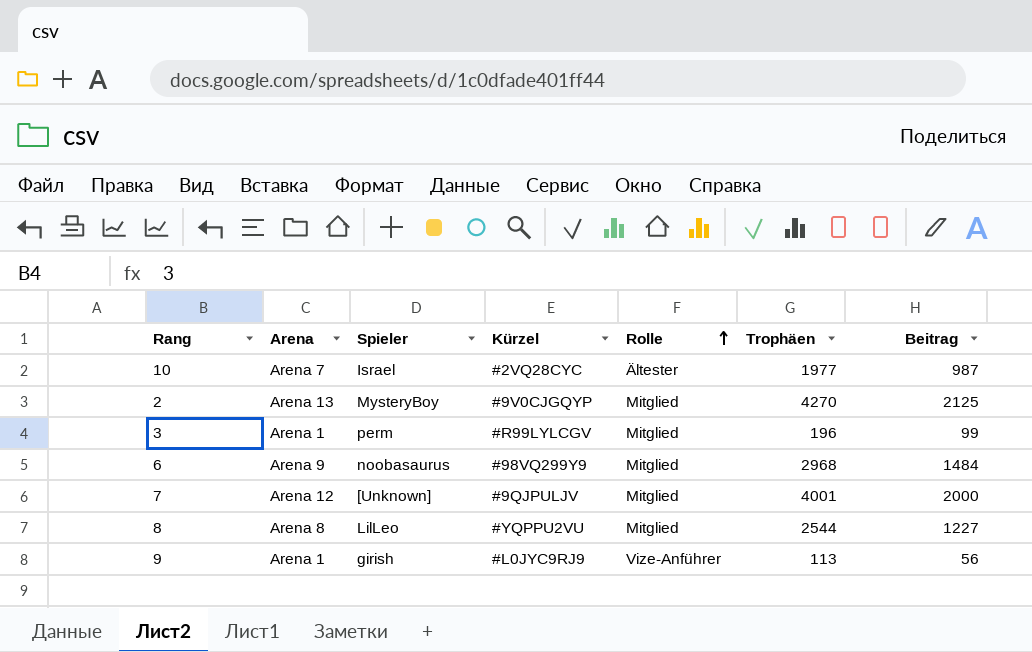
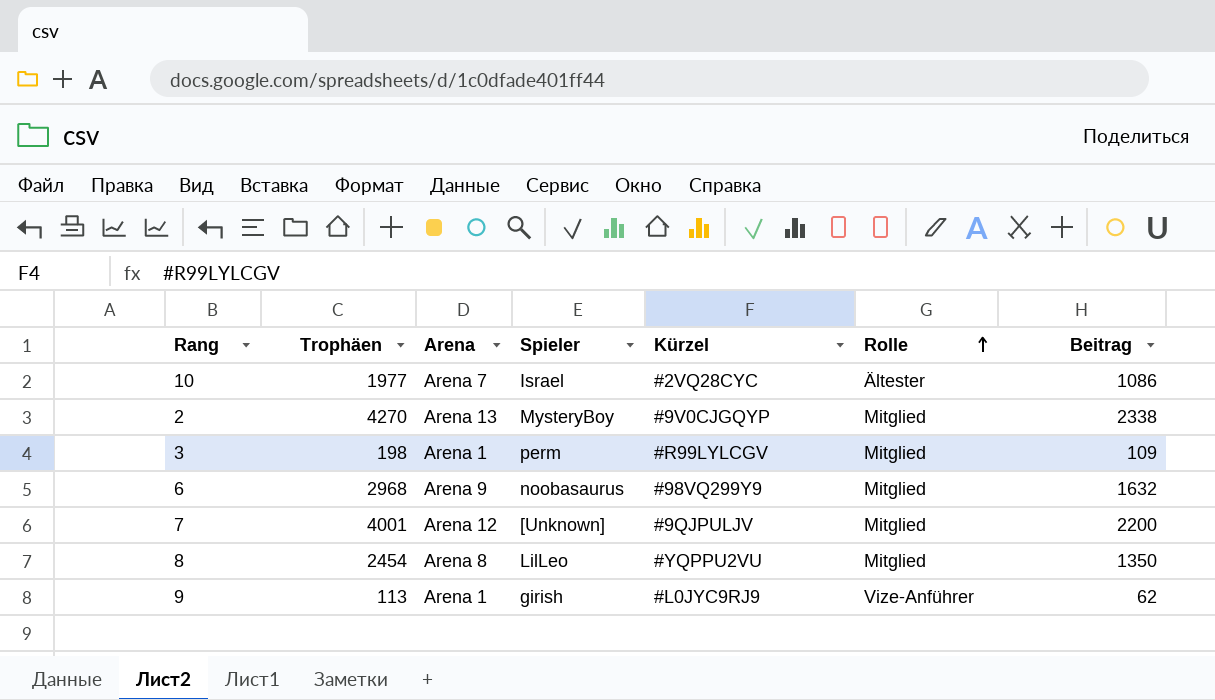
column Trophäen | position: 6 -> 2
10 | Beitrag: 987 -> 1086
2 | Beitrag: 2125 -> 2338
3 | Trophäen: 196 -> 198
3 | Beitrag: 99 -> 109
6 | Beitrag: 1484 -> 1632
7 | Beitrag: 2000 -> 2200
8 | Trophäen: 2544 -> 2454
8 | Beitrag: 1227 -> 1350
9 | Beitrag: 56 -> 62

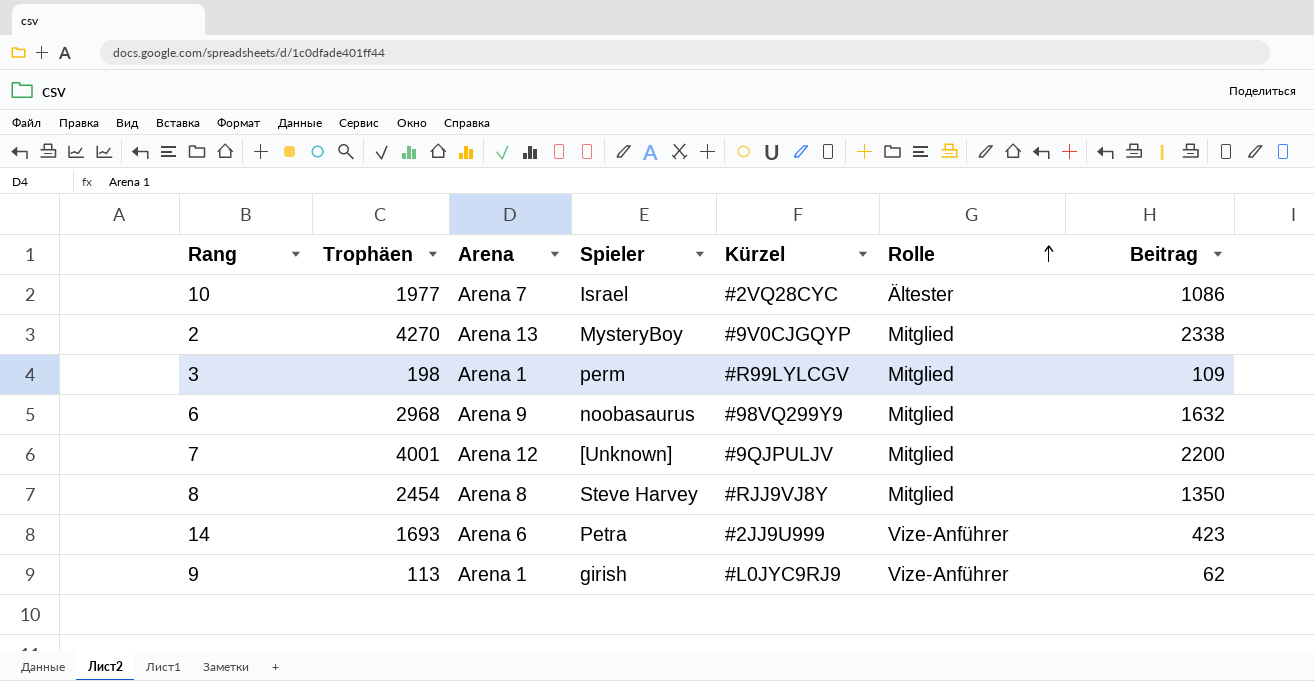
8 | Spieler: LilLeo -> Steve Harvey
8 | Kürzel: #YQPPU2VU -> #RJJ9VJ8Y
row 14: none -> 1693 | Arena 6 | Petra | #2JJ9U999 | Vize-Anführer | 423

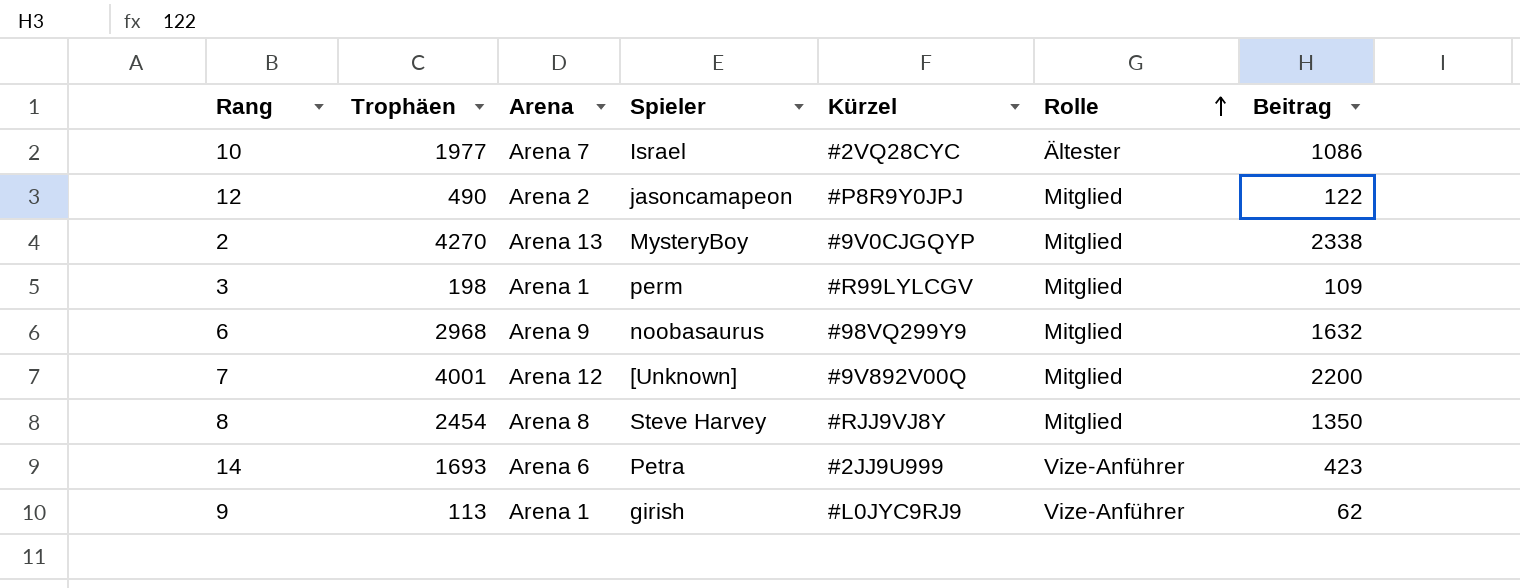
row 12: none -> 490 | Arena 2 | jasoncamapeon | #P8R9Y0JPJ | Mitglied | 122
7 | Kürzel: #9QJPULJV -> #9V892V00Q

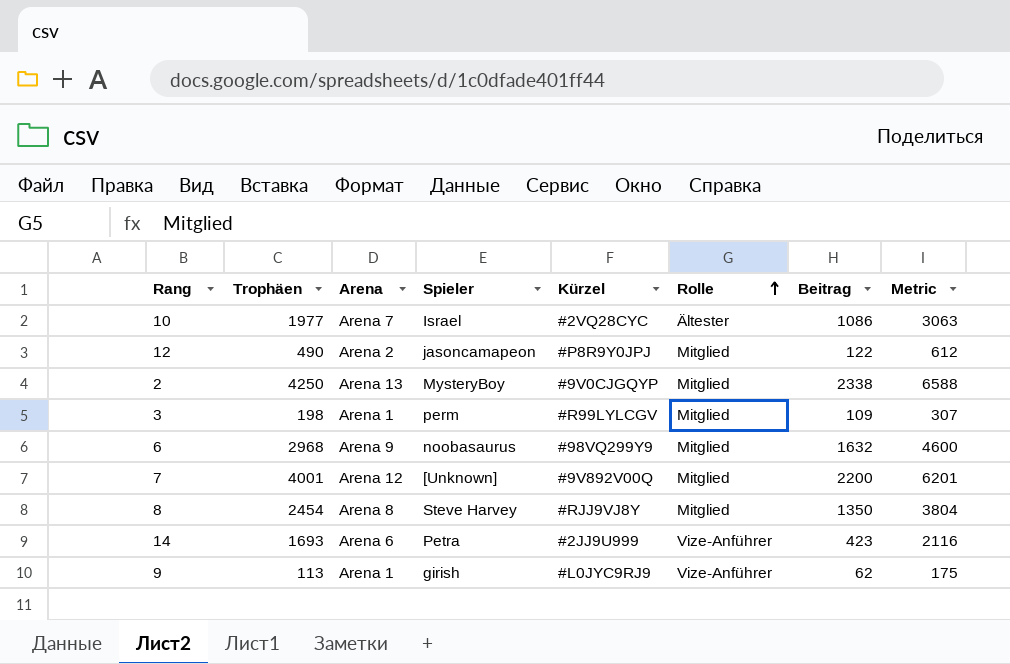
column Metric | formula: none -> [Trophäen] + [Beitrag]
2 | Trophäen: 4270 -> 4250

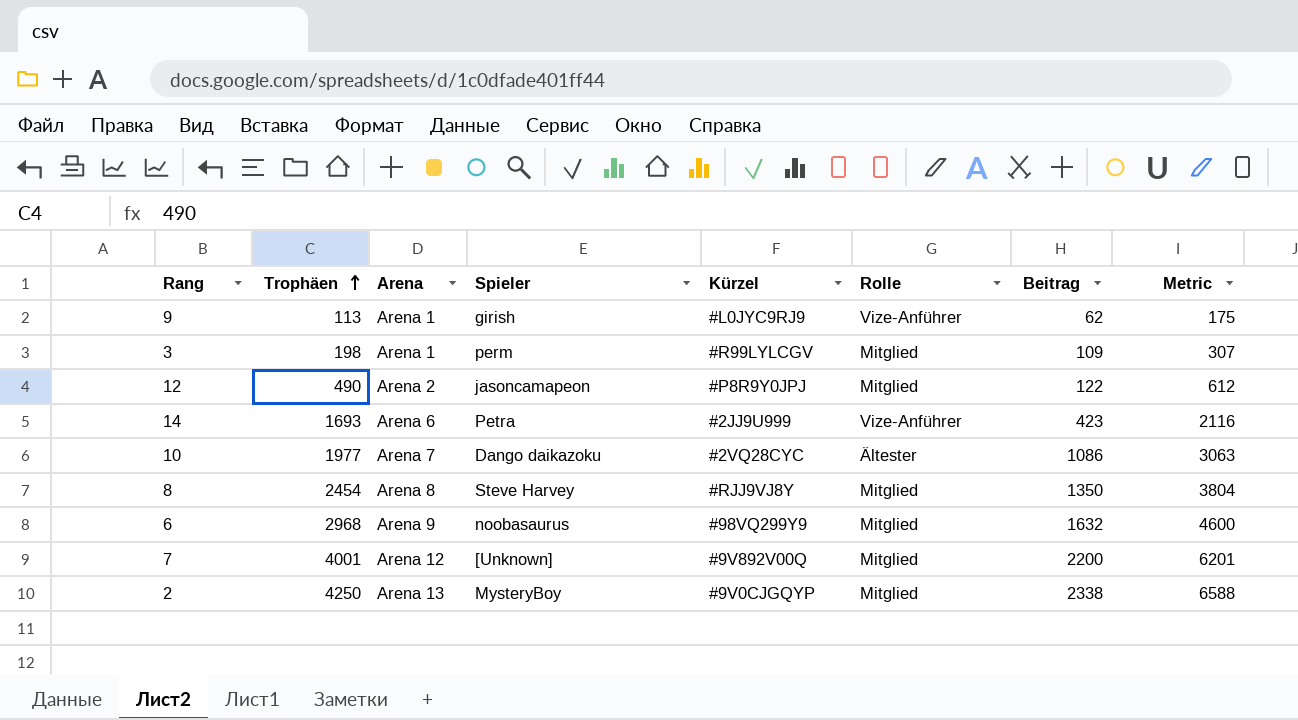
row order: Rolle ascending -> Trophäen ascending
10 | Spieler: Israel -> Dango daikazoku

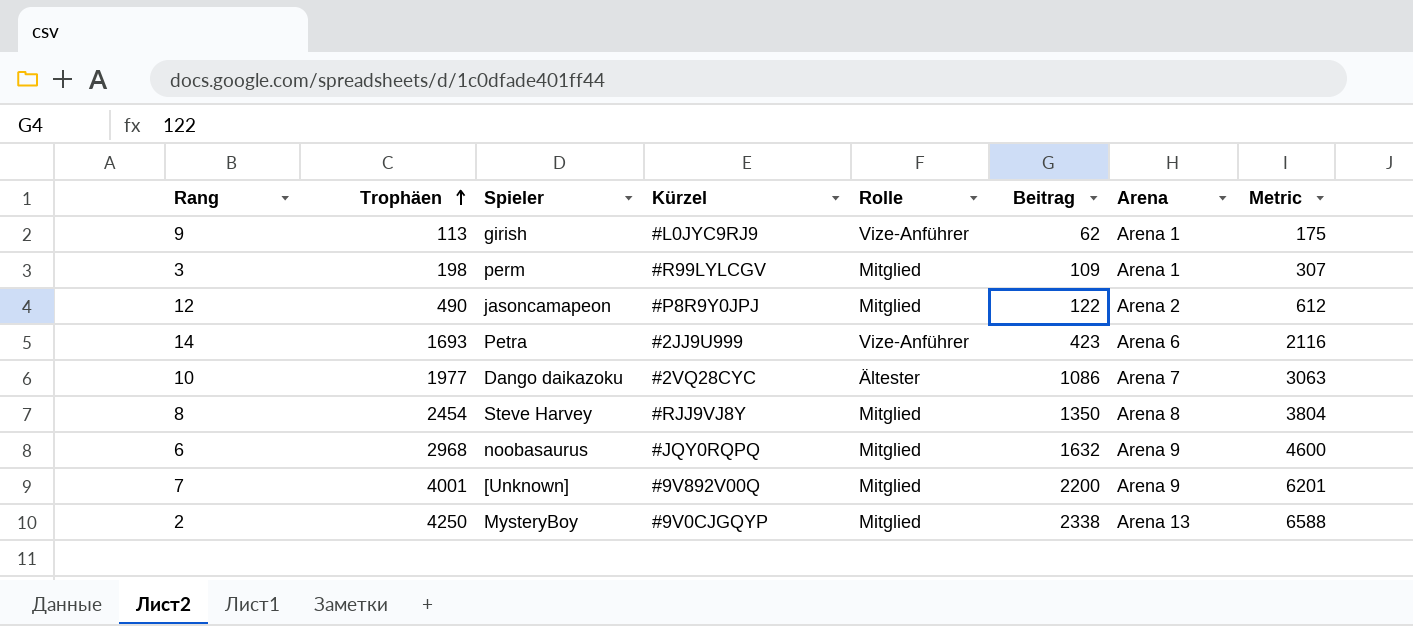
column Arena | position: 3 -> 7
6 | Kürzel: #98VQ299Y9 -> #JQY0RQPQ
7 | Arena: Arena 12 -> Arena 9

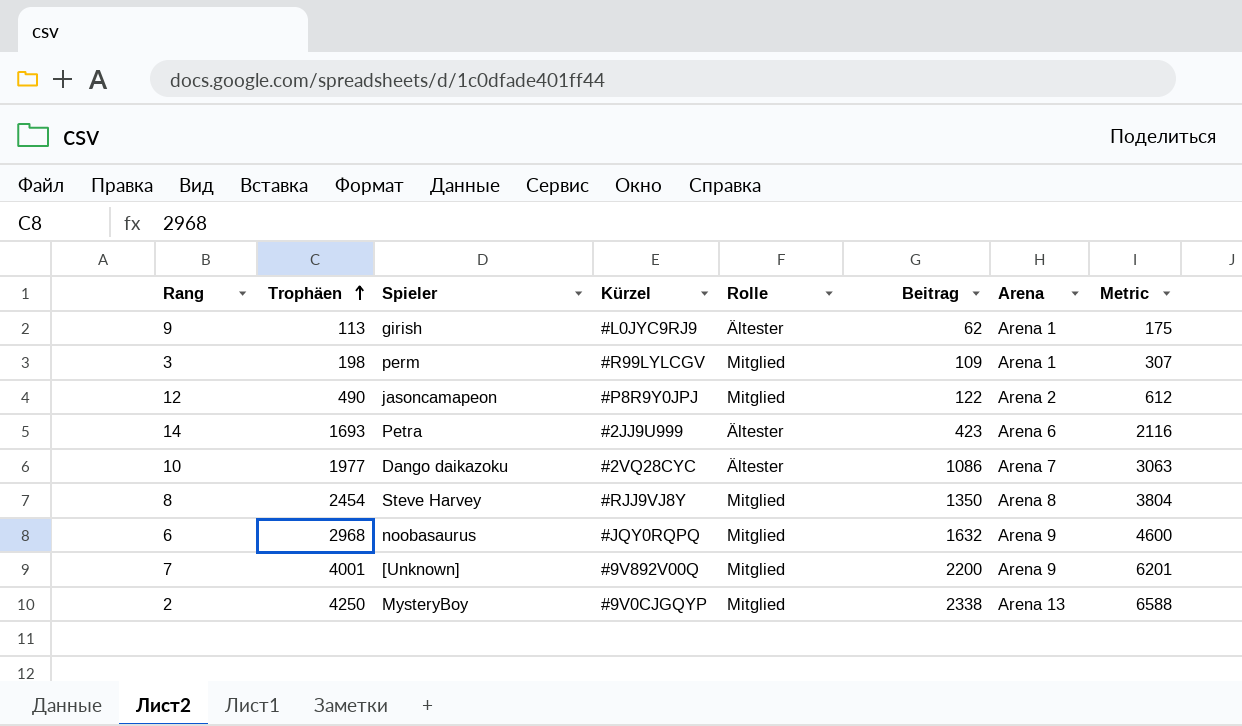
9 | Rolle: Vize-Anführer -> Ältester
14 | Rolle: Vize-Anführer -> Ältester

